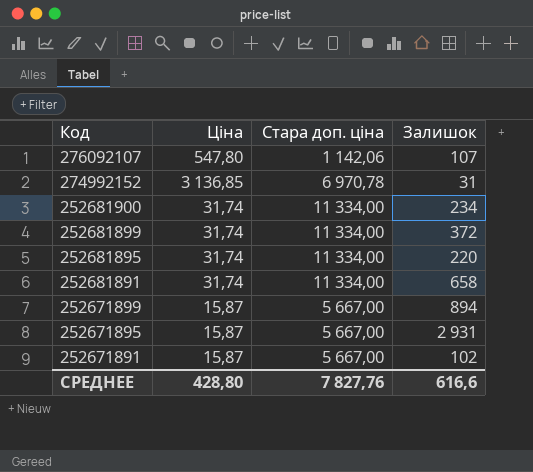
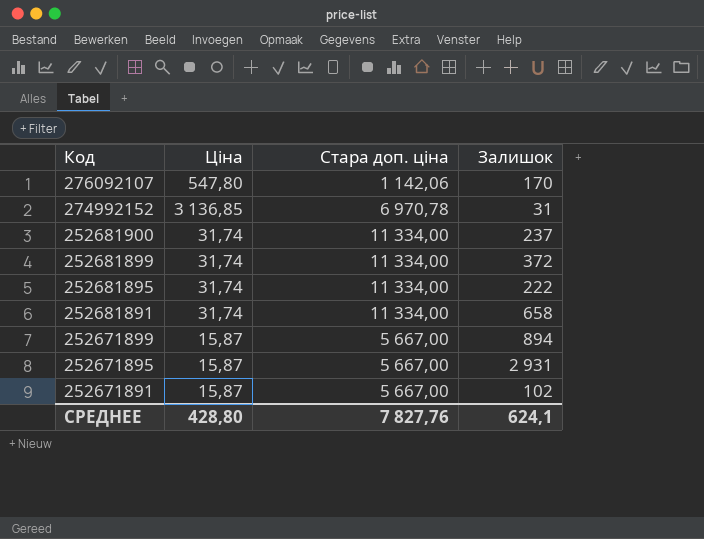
276092107 | Залишок: 107 -> 170
252681900 | Залишок: 234 -> 237
252681895 | Залишок: 220 -> 222
СРЕДНЕЕ | Залишок: 616,6 -> 624,1

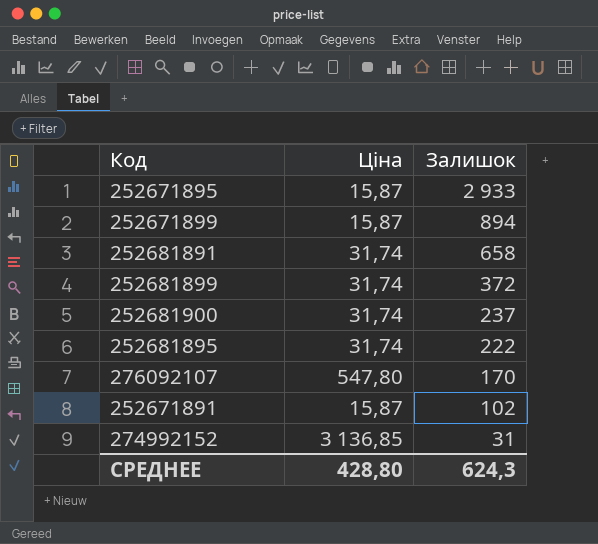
row order: Код descending -> Залишок descending
column Стара доп. ціна | position: 3 -> none
252671895 | Залишок: 2 931 -> 2 933
СРЕДНЕЕ | Залишок: 624,1 -> 624,3

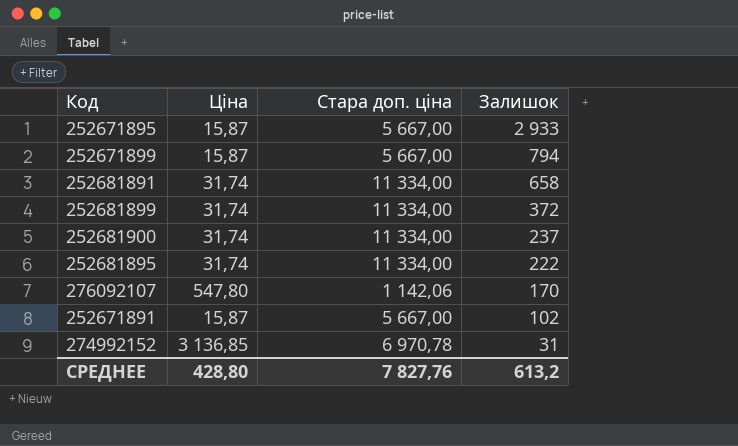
column Стара доп. ціна | position: none -> 3
252671899 | Залишок: 894 -> 794
СРЕДНЕЕ | Залишок: 624,3 -> 613,2

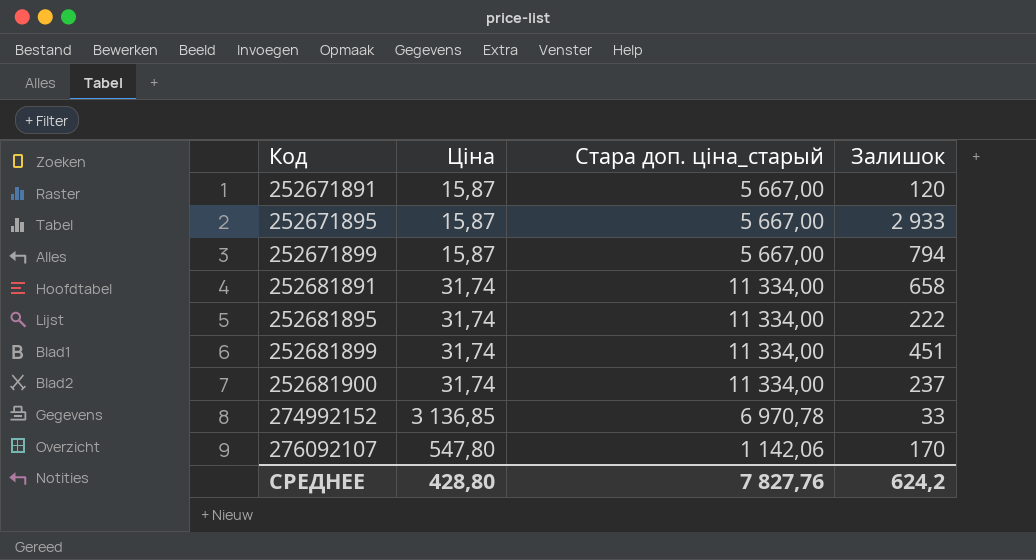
row order: Залишок descending -> Код ascending
column name: Стара доп. ціна -> Стара доп. ціна_старый
252671891 | Залишок: 102 -> 120
252681899 | Залишок: 372 -> 451
274992152 | Залишок: 31 -> 33
СРЕДНЕЕ | Залишок: 613,2 -> 624,2

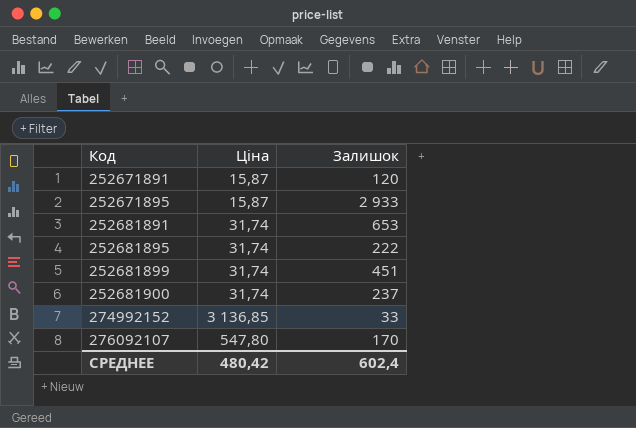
column Стара доп. ціна_старый | position: 3 -> none
row 252671899: 15,87 | 5 667,00 | 794 -> none
252681891 | Залишок: 658 -> 653
СРЕДНЕЕ | Ціна: 428,80 -> 480,42
СРЕДНЕЕ | Залишок: 624,2 -> 602,4

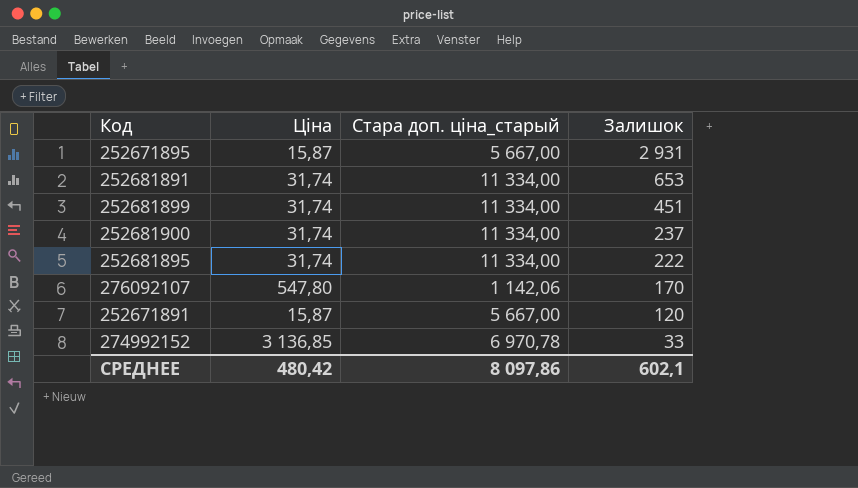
row order: Код ascending -> Залишок descending
column Стара доп. ціна_старый | position: none -> 3
252671895 | Залишок: 2 933 -> 2 931
СРЕДНЕЕ | Залишок: 602,4 -> 602,1

